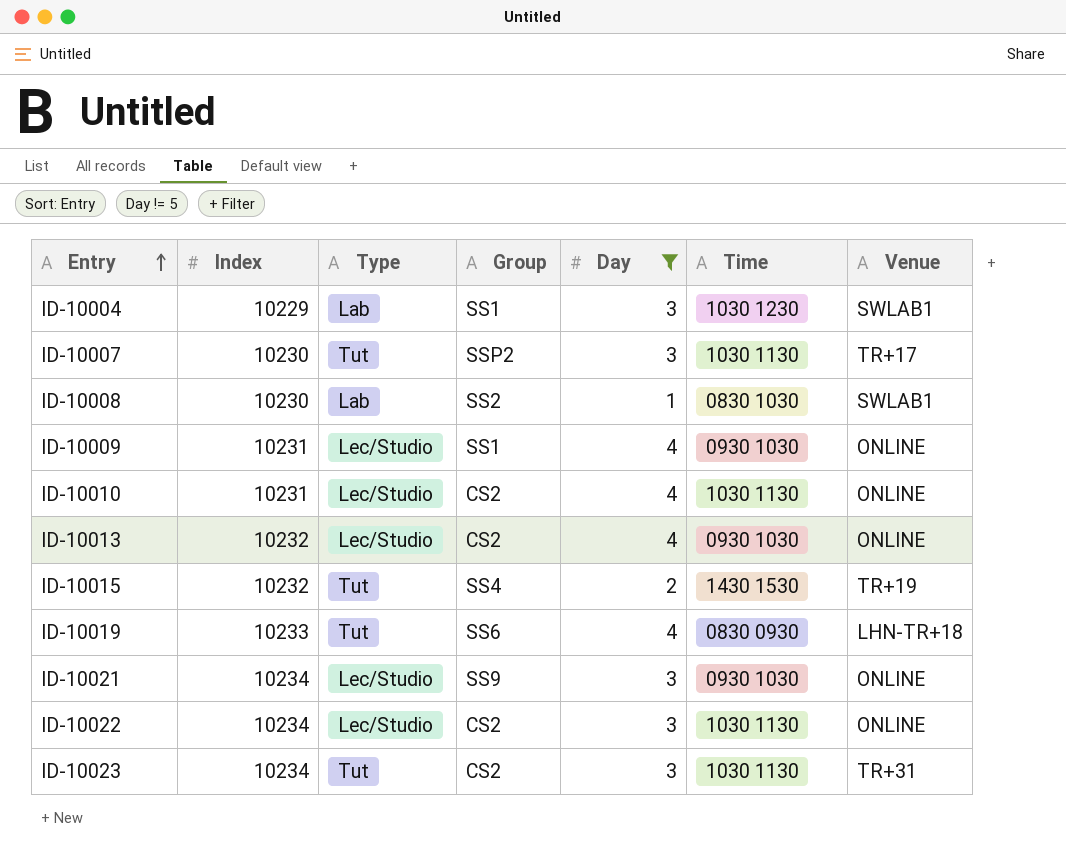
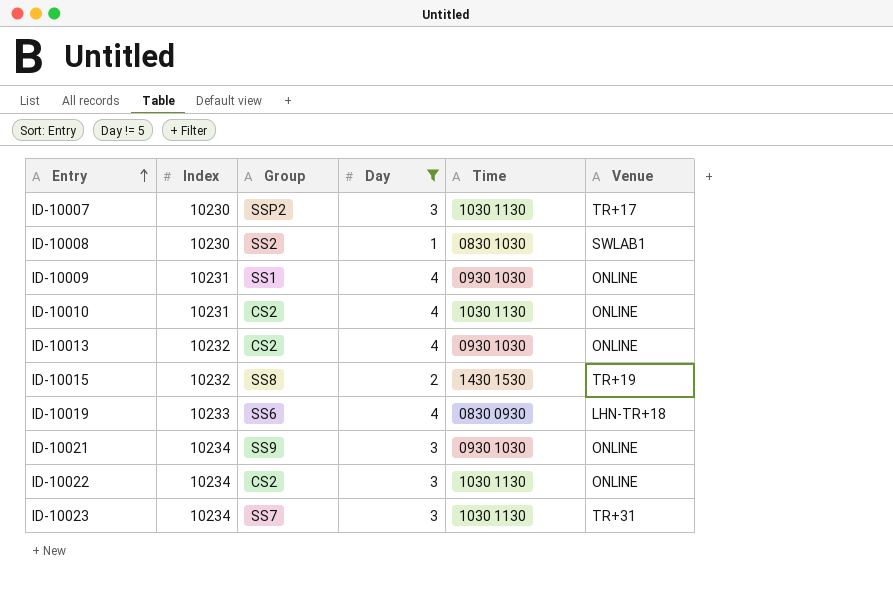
column Type | position: 3 -> none
row ID-10004: 10229 | Lab | SS1 | 3 | 1030 1230 | SWLAB1 -> none
ID-10015 | Group: SS4 -> SS8
ID-10023 | Group: CS2 -> SS7

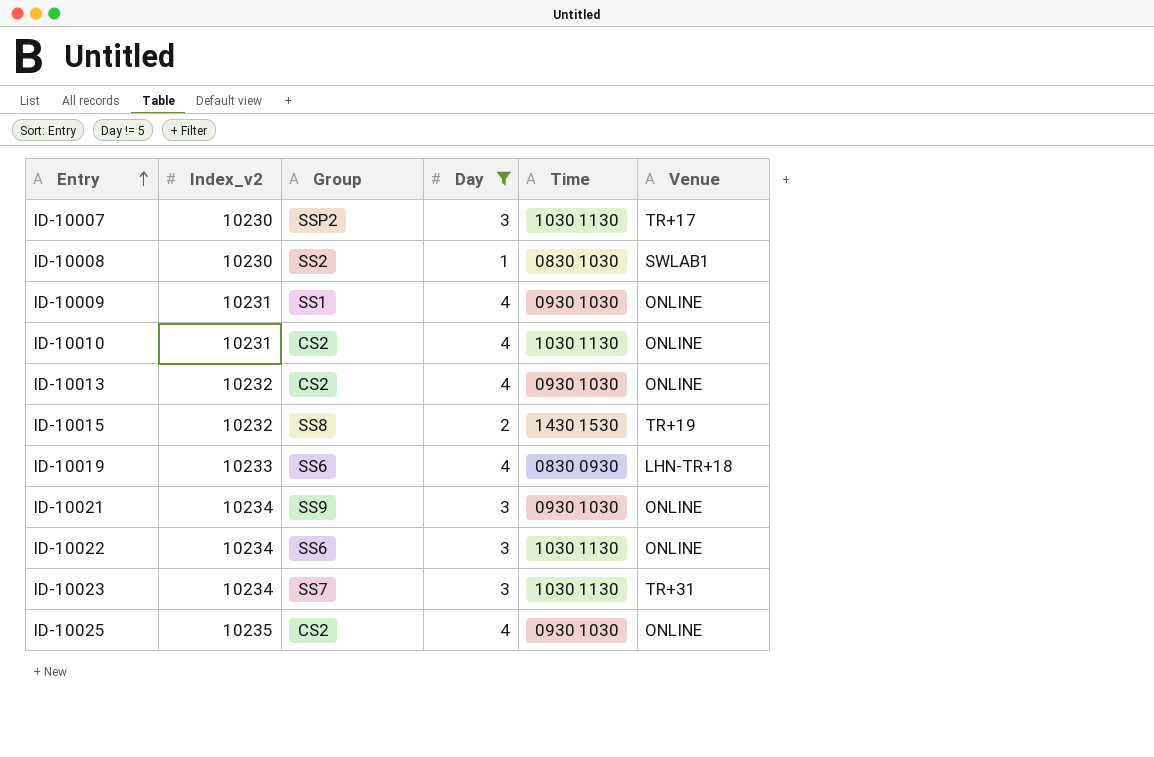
column name: Index -> Index_v2
ID-10022 | Group: CS2 -> SS6
row ID-10025: none -> 10235 | CS2 | 4 | 0930 1030 | ONLINE

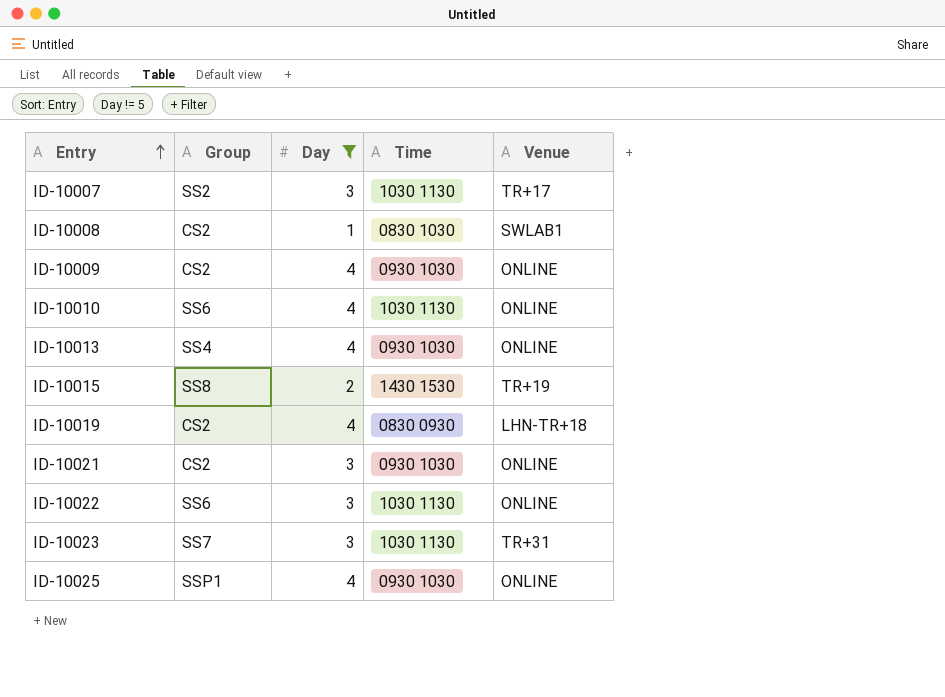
column Index_v2 | position: 2 -> none
ID-10007 | Group: SSP2 -> SS2
ID-10008 | Group: SS2 -> CS2
ID-10009 | Group: SS1 -> CS2
ID-10010 | Group: CS2 -> SS6
ID-10013 | Group: CS2 -> SS4
ID-10019 | Group: SS6 -> CS2
ID-10021 | Group: SS9 -> CS2
ID-10025 | Group: CS2 -> SSP1

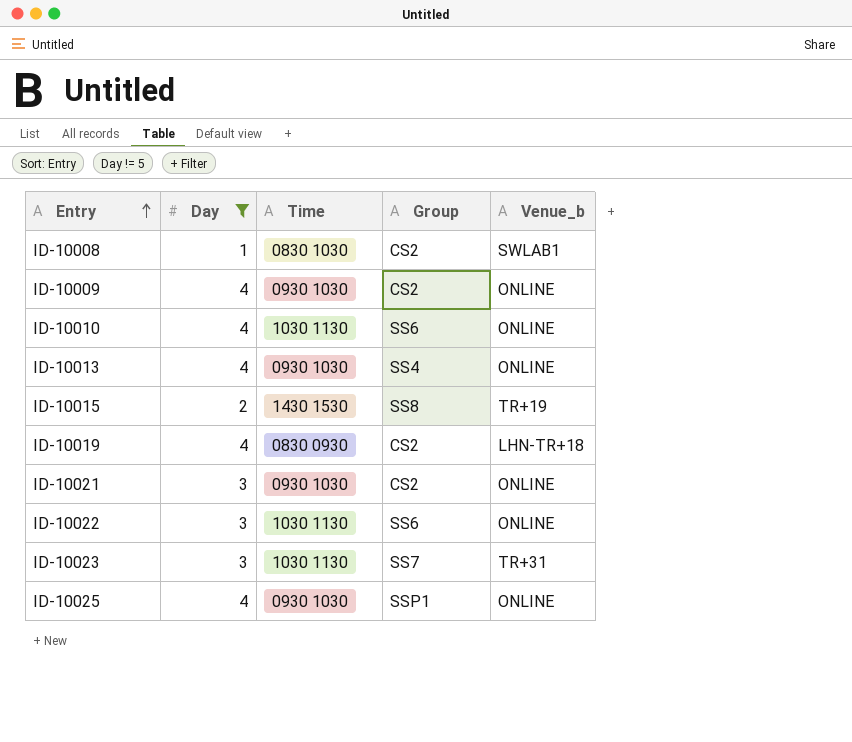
column Group | position: 2 -> 4
column name: Venue -> Venue_b
row ID-10007: SS2 | 3 | 1030 1130 | TR+17 -> none

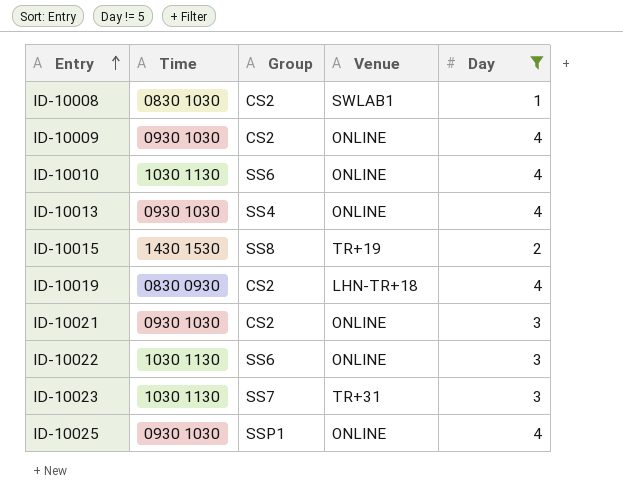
column name: Venue_b -> Venue
column Day | position: 2 -> 5

